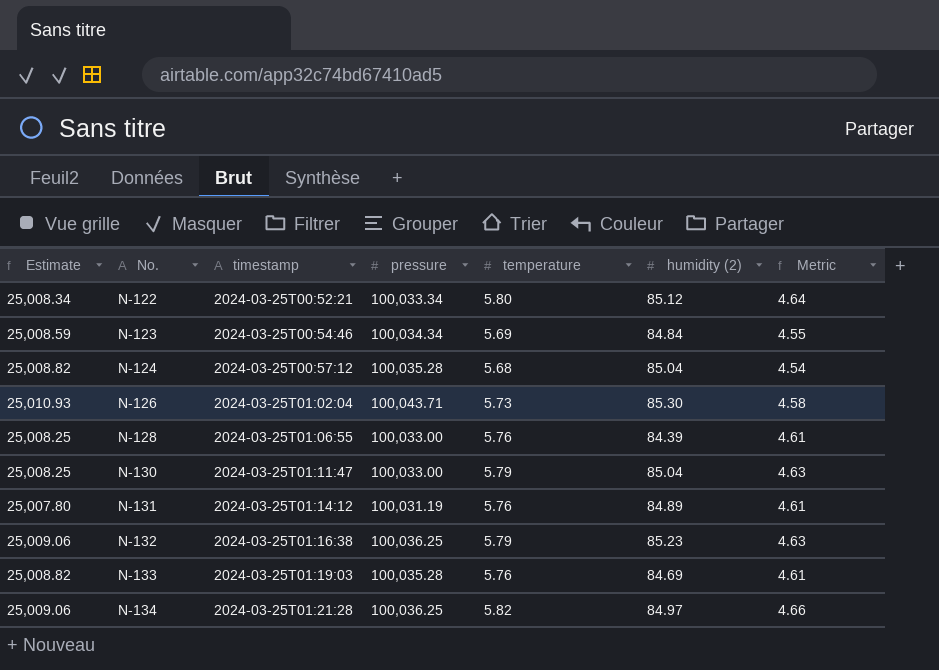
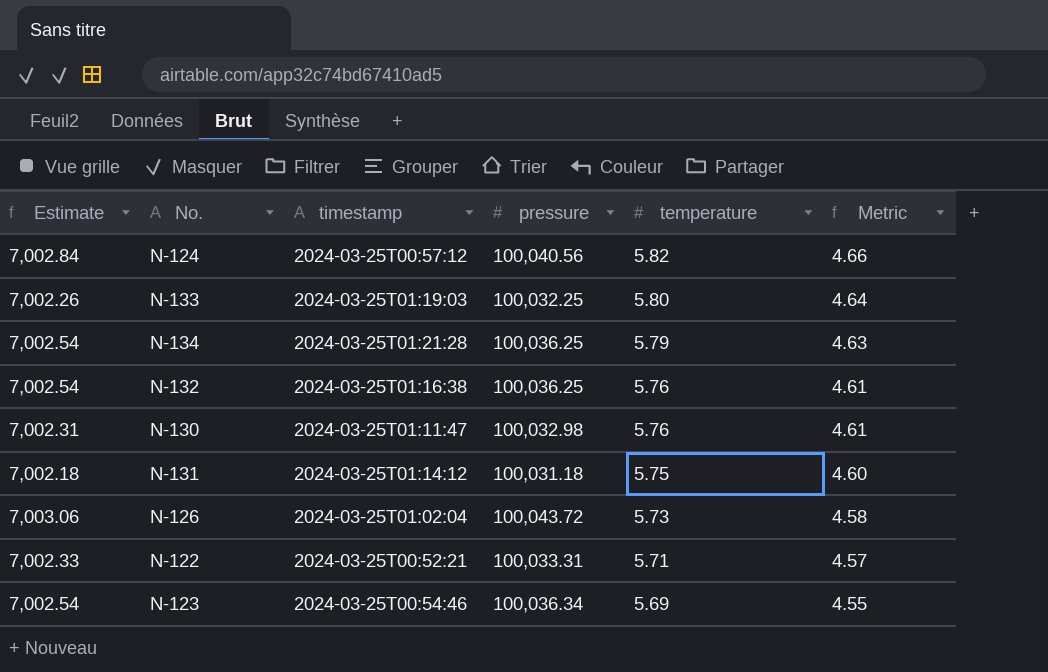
row order: No. ascending -> temperature descending
column humidity (2) | position: 6 -> none
column Estimate | formula: [pressure] * 0.25 -> [pressure] * 0.07
row N-128: 25,008.25 | 2024-03-25T01:06:55 | 100,033.00 | 5.76 | 84.39 | 4.61 -> none
N-124 | pressure: 100,035.28 -> 100,040.56
N-124 | temperature: 5.68 -> 5.82
N-124 | Metric: 4.54 -> 4.66
N-133 | pressure: 100,035.28 -> 100,032.25
N-133 | temperature: 5.76 -> 5.80
N-133 | Metric: 4.61 -> 4.64
N-134 | temperature: 5.82 -> 5.79
N-134 | Metric: 4.66 -> 4.63
N-132 | temperature: 5.79 -> 5.76
N-132 | Metric: 4.63 -> 4.61
N-130 | pressure: 100,033.00 -> 100,032.98
N-130 | temperature: 5.79 -> 5.76
N-130 | Metric: 4.63 -> 4.61
N-131 | pressure: 100,031.19 -> 100,031.18
N-131 | temperature: 5.76 -> 5.75
N-131 | Metric: 4.61 -> 4.60
N-126 | pressure: 100,043.71 -> 100,043.72
N-122 | pressure: 100,033.34 -> 100,033.31
N-122 | temperature: 5.80 -> 5.71
N-122 | Metric: 4.64 -> 4.57
N-123 | pressure: 100,034.34 -> 100,036.34

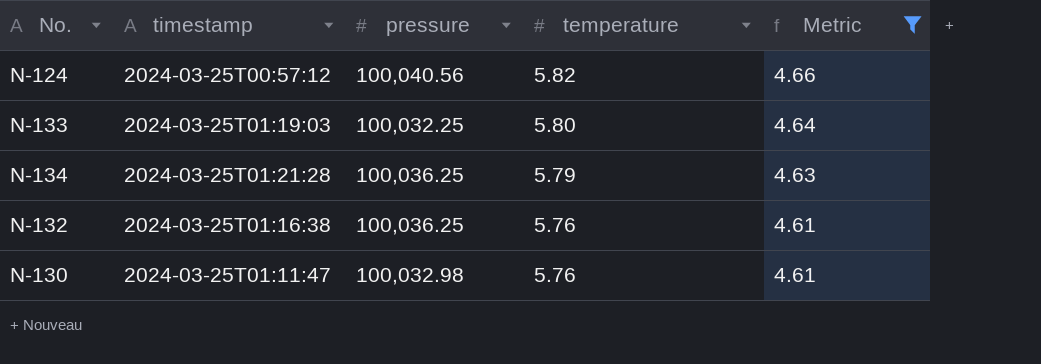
filter: none -> Metric >= 4.61
column Estimate | formula: [pressure] * 0.07 -> none

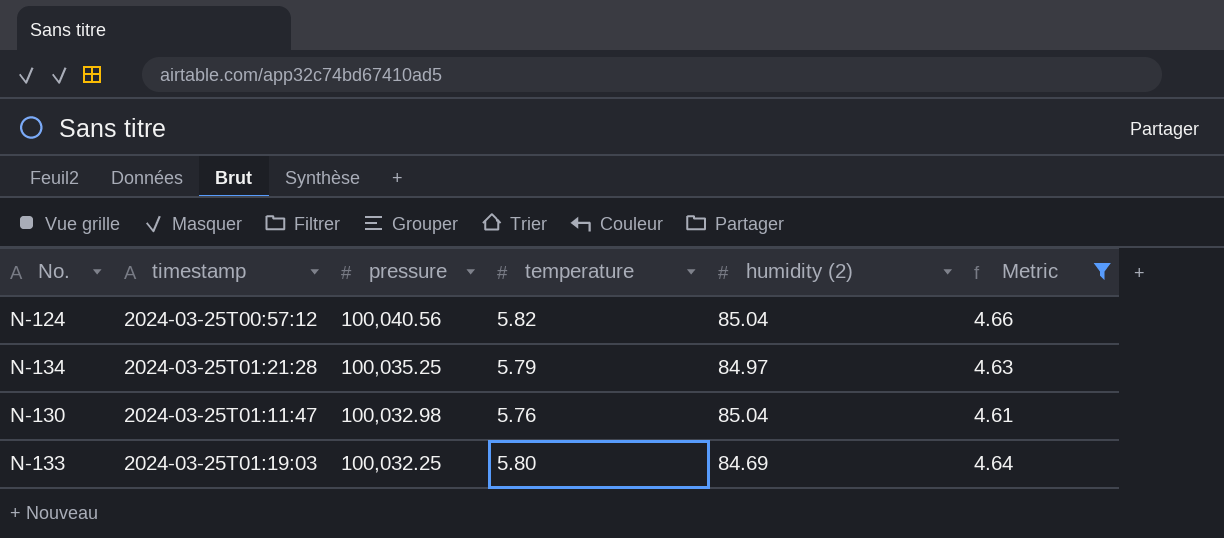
row order: temperature descending -> pressure descending
column humidity (2) | position: none -> 5
row N-132: 2024-03-25T01:16:38 | 100,036.25 | 5.76 | 4.61 -> none
N-134 | pressure: 100,036.25 -> 100,035.25

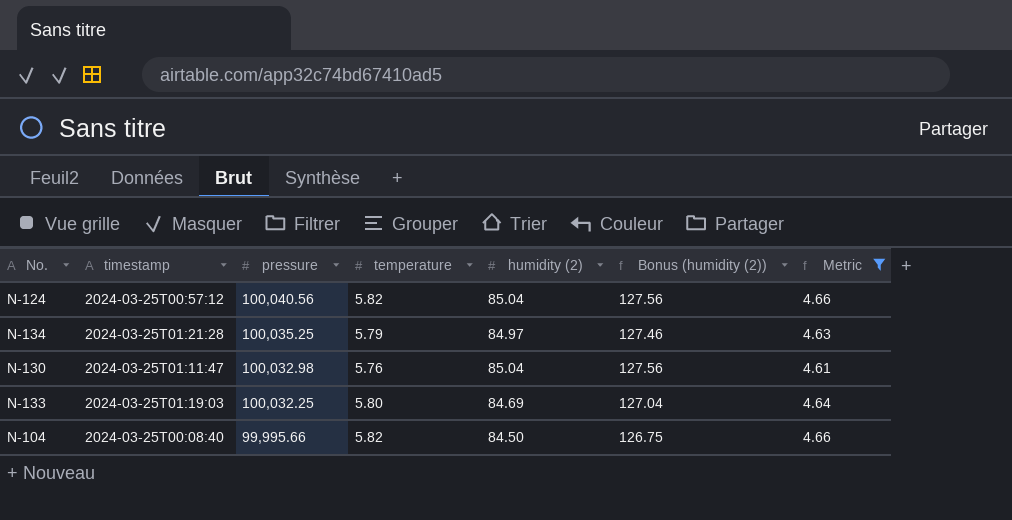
column Bonus (humidity (2)) | formula: none -> [humidity (2)] * 1.5
row N-104: none -> 2024-03-25T00:08:40 | 99,995.66 | 5.82 | 84.50 | 126.75 | 4.66

